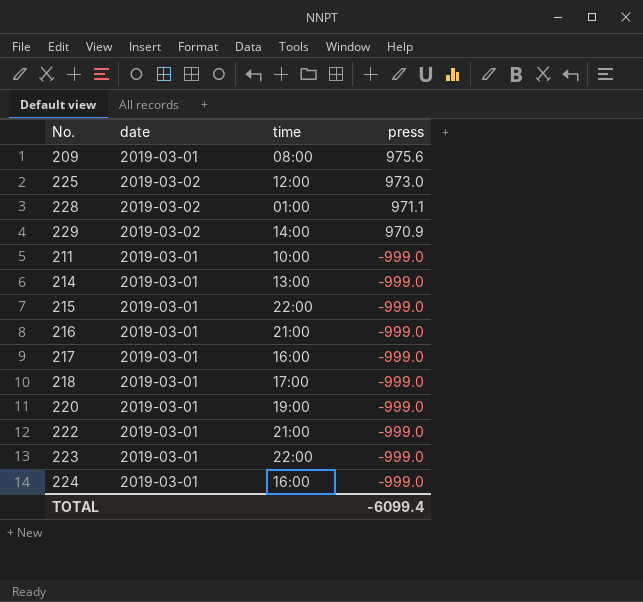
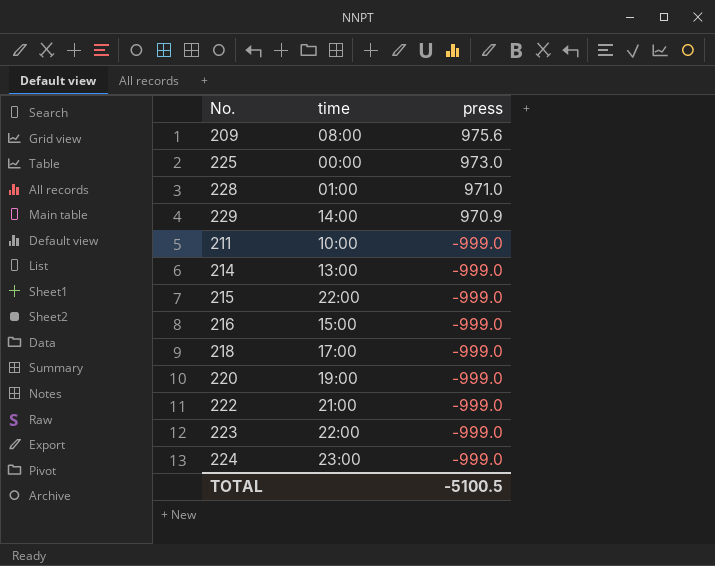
column date | position: 2 -> none
row 217: 2019-03-01 | 16:00 | -999.0 -> none
225 | time: 12:00 -> 00:00
228 | press: 971.1 -> 971.0
216 | time: 21:00 -> 15:00
224 | time: 16:00 -> 23:00
TOTAL | press: -6099.4 -> -5100.5

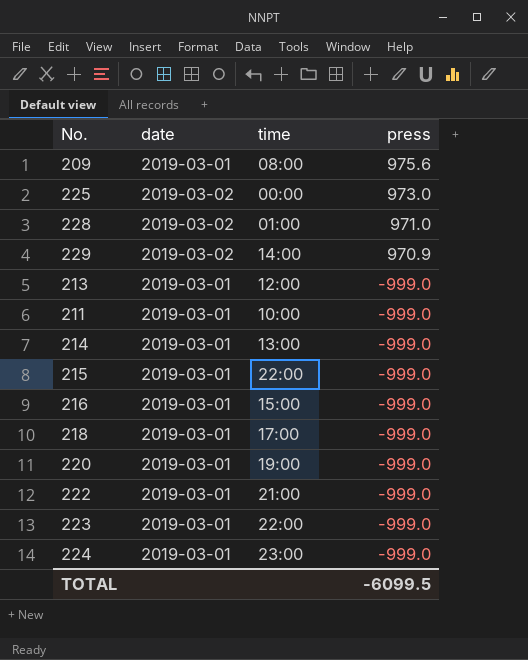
column date | position: none -> 2
row 213: none -> 2019-03-01 | 12:00 | -999.0
TOTAL | press: -5100.5 -> -6099.5

